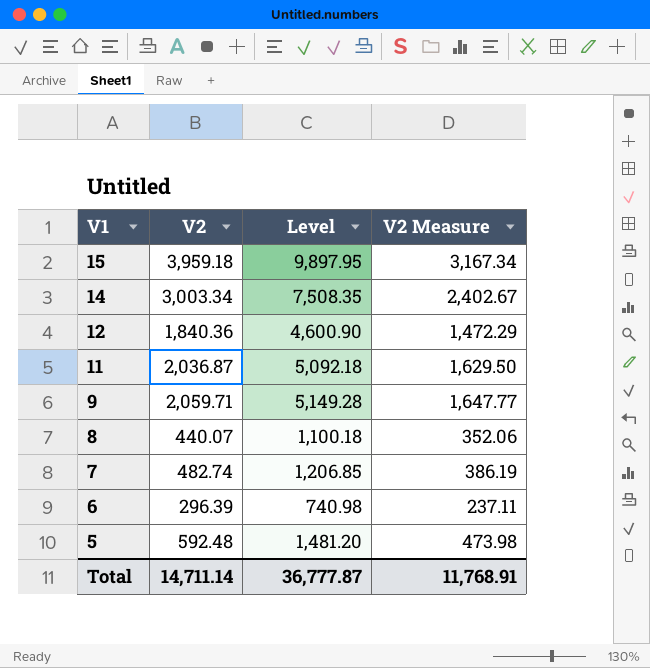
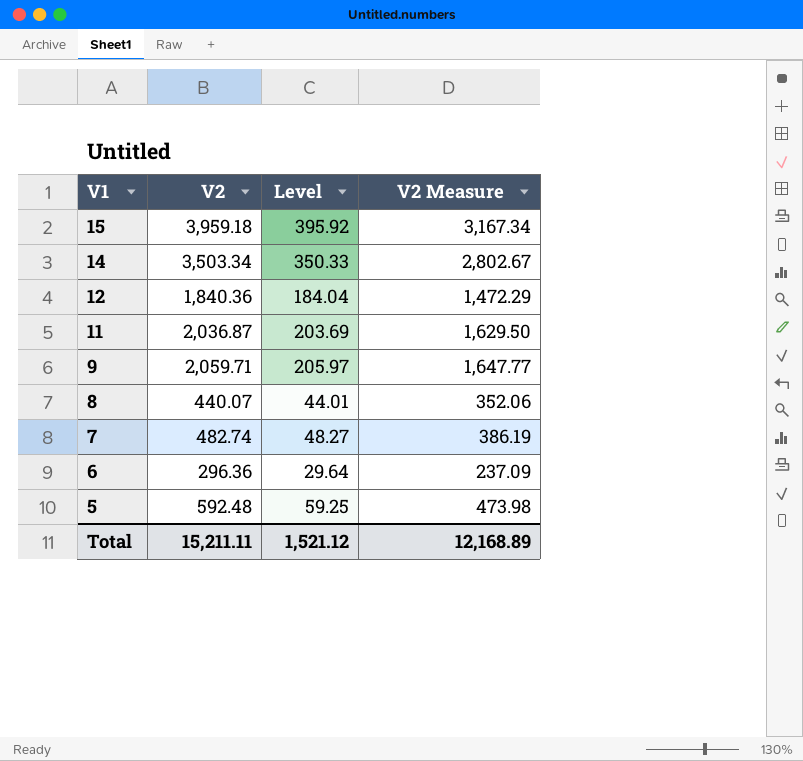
column Level | formula: [V2] * 2.5 -> [V2] * 0.1
14 | V2: 3,003.34 -> 3,503.34
14 | V2 Measure: 2,402.67 -> 2,802.67
6 | V2: 296.39 -> 296.36
6 | V2 Measure: 237.11 -> 237.09
Total | V2: 14,711.14 -> 15,211.11
Total | Level: 36,777.87 -> 1,521.12
Total | V2 Measure: 11,768.91 -> 12,168.89

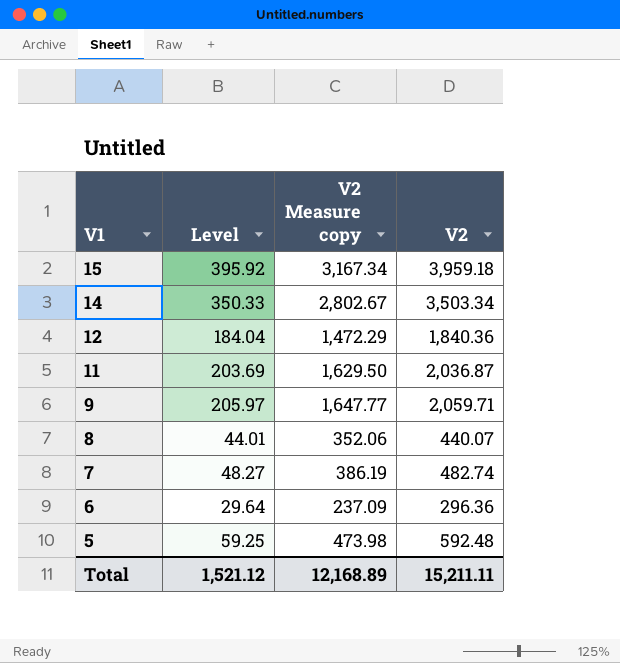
column name: V2 Measure -> V2 Measure copy
column V2 | position: 2 -> 4

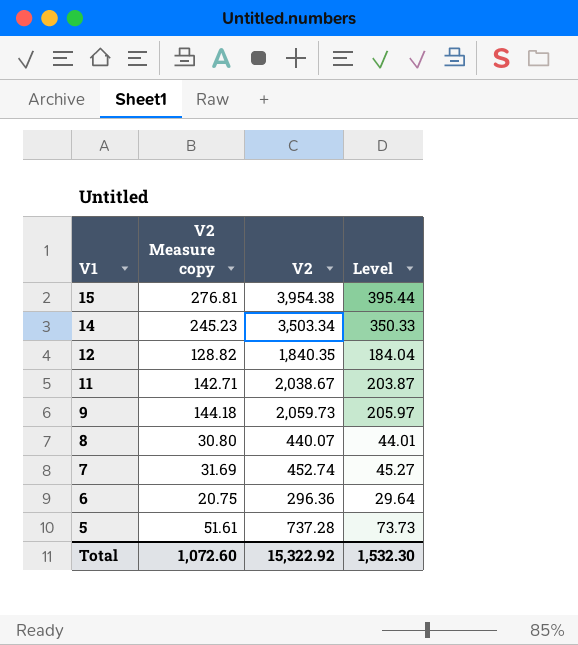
column V2 Measure copy | formula: [V2] * 0.8 -> [V2] * 0.07
column Level | position: 2 -> 4
15 | V2: 3,959.18 -> 3,954.38
15 | Level: 395.92 -> 395.44
12 | V2: 1,840.36 -> 1,840.35
11 | V2: 2,036.87 -> 2,038.67
11 | Level: 203.69 -> 203.87
9 | V2: 2,059.71 -> 2,059.73
7 | V2: 482.74 -> 452.74
7 | Level: 48.27 -> 45.27
5 | V2: 592.48 -> 737.28
5 | Level: 59.25 -> 73.73
Total | V2 Measure copy: 12,168.89 -> 1,072.60
Total | V2: 15,211.11 -> 15,322.92
Total | Level: 1,521.12 -> 1,532.30

